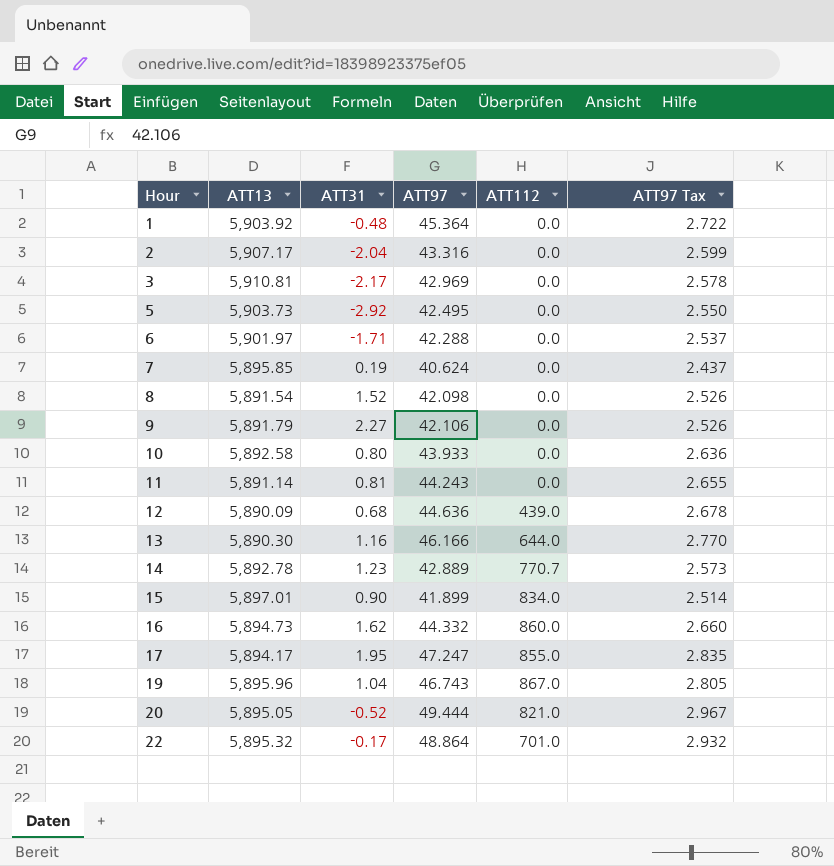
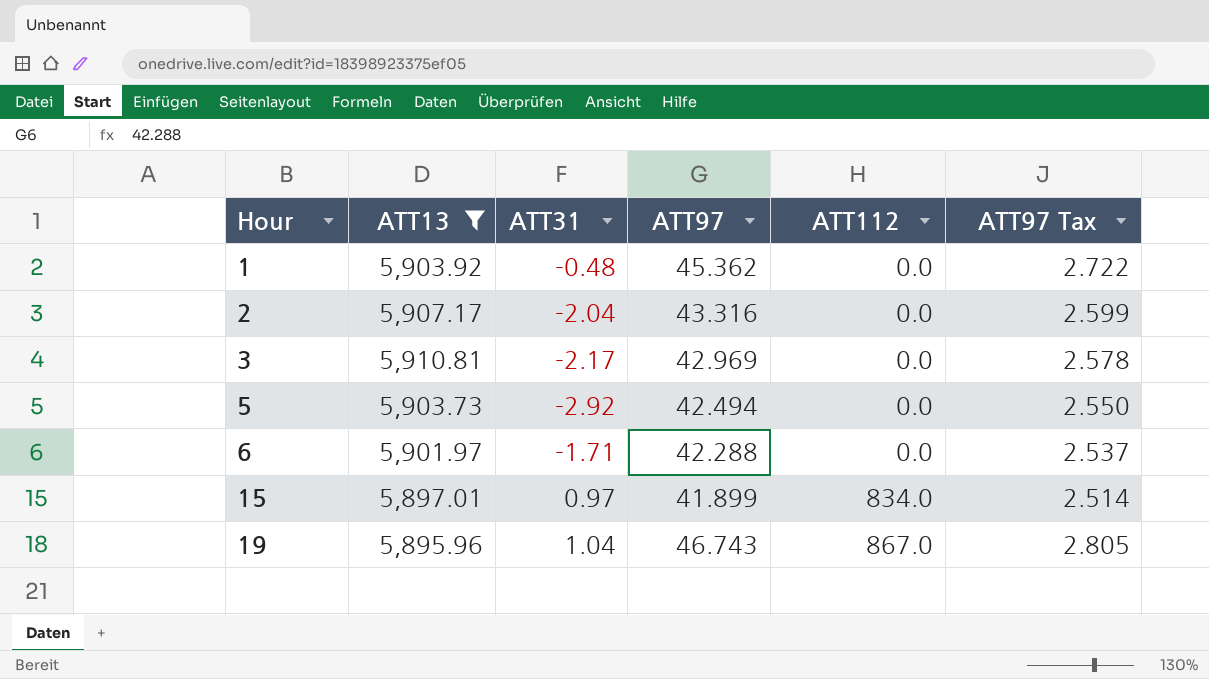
filter: none -> ATT13 >= 5,895.96
1 | ATT97: 45.364 -> 45.362
5 | ATT97: 42.495 -> 42.494
15 | ATT31: 0.90 -> 0.97

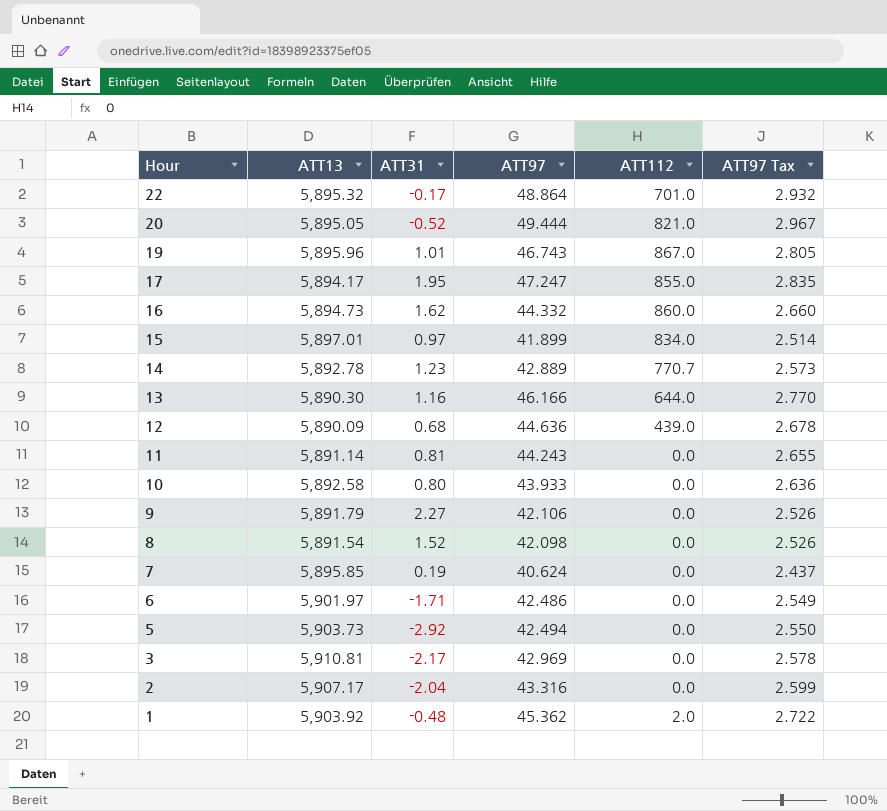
filter: ATT13 >= 5,895.96 -> none
row order: Hour ascending -> Hour descending
19 | ATT31: 1.04 -> 1.01
6 | ATT97: 42.288 -> 42.486
6 | ATT97 Tax: 2.537 -> 2.549
1 | ATT112: 0.0 -> 2.0

